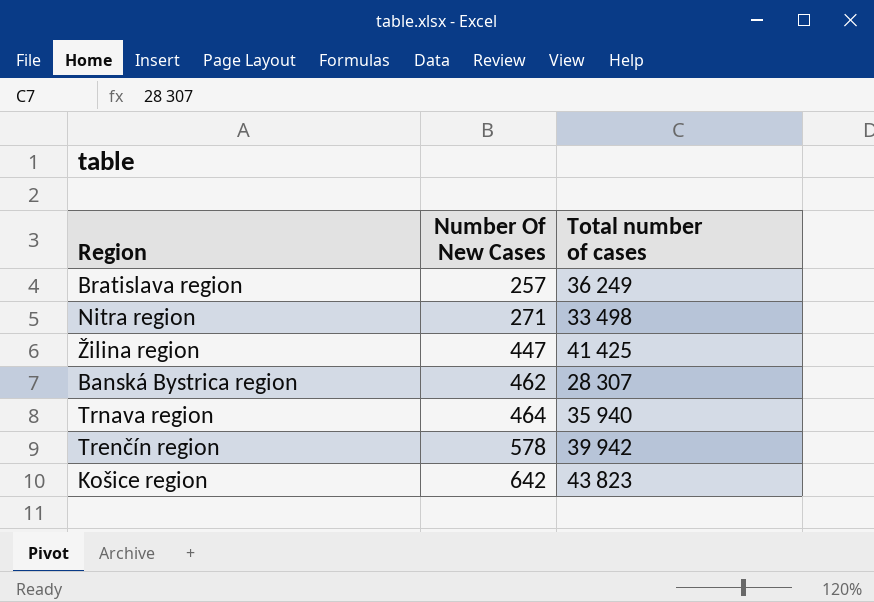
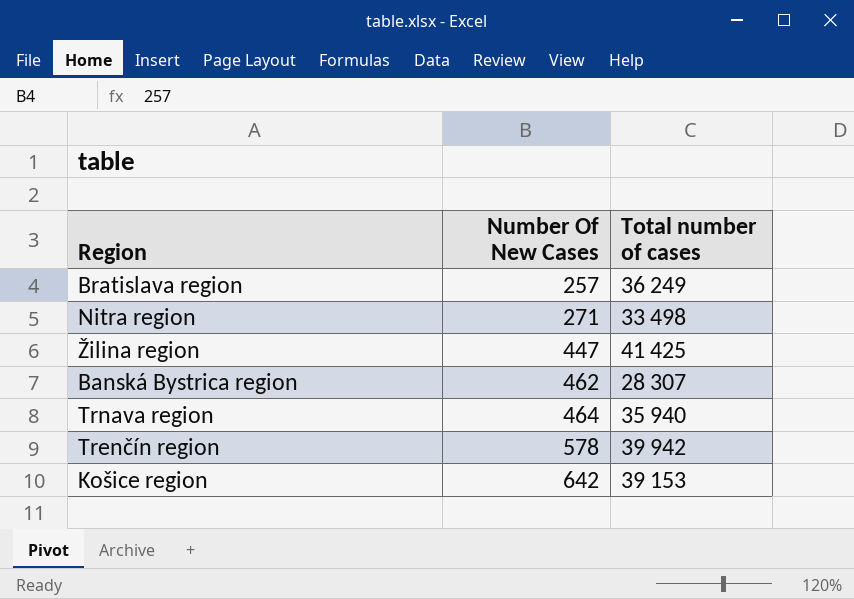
Košice region | Total number of cases: 43 823 -> 39 153

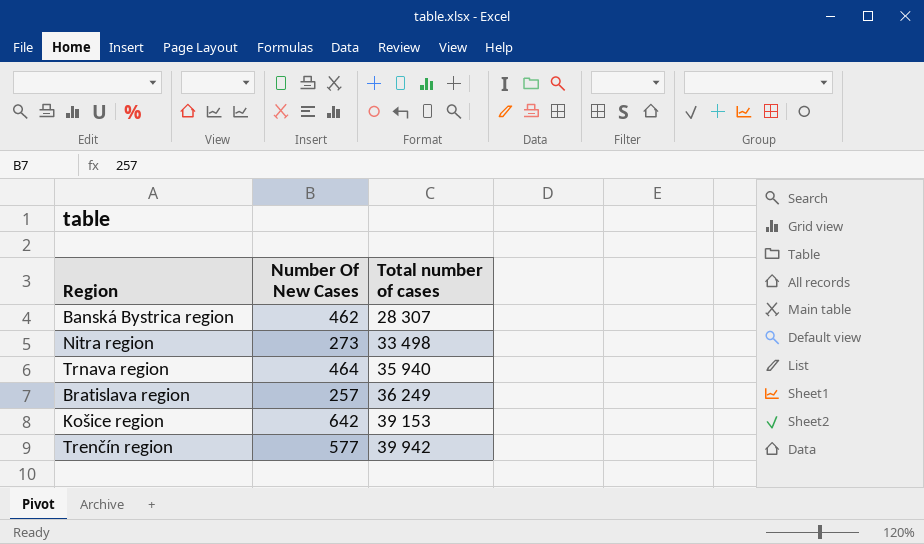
row order: Number Of New Cases ascending -> Total number of cases ascending
row Žilina region: 447 | 41 425 -> none
Nitra region | Number Of New Cases: 271 -> 273
Trenčín region | Number Of New Cases: 578 -> 577

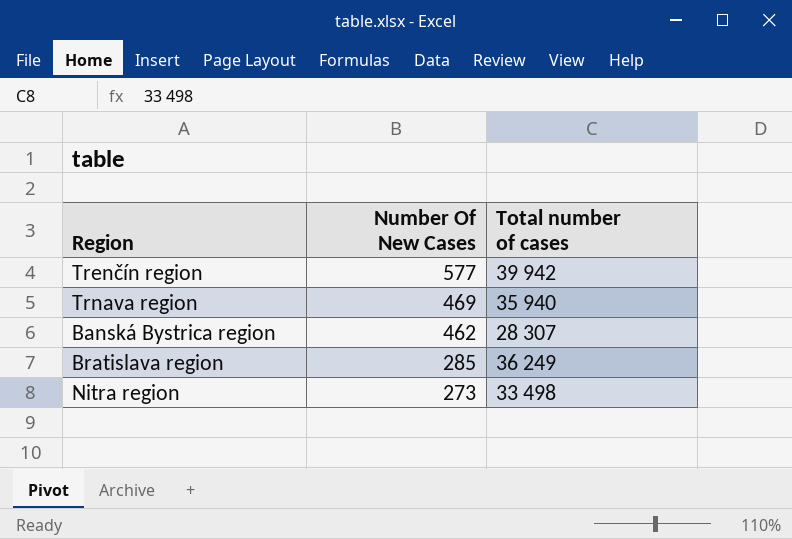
row order: Total number of cases ascending -> Number Of New Cases descending
row Košice region: 642 | 39 153 -> none
Trnava region | Number Of New Cases: 464 -> 469
Bratislava region | Number Of New Cases: 257 -> 285

